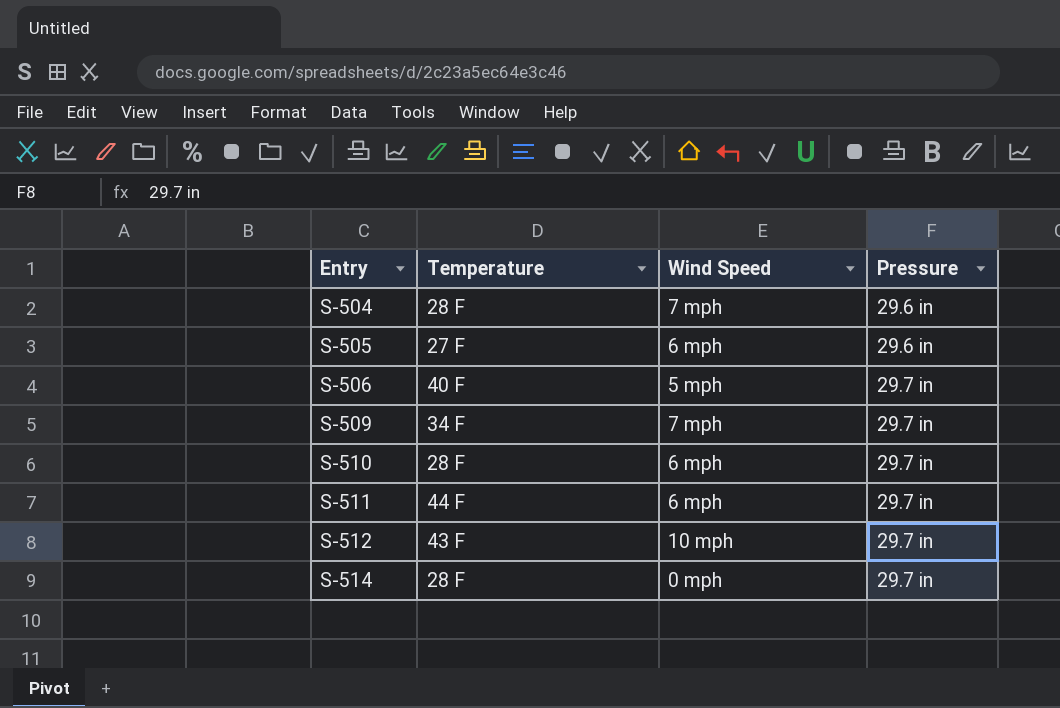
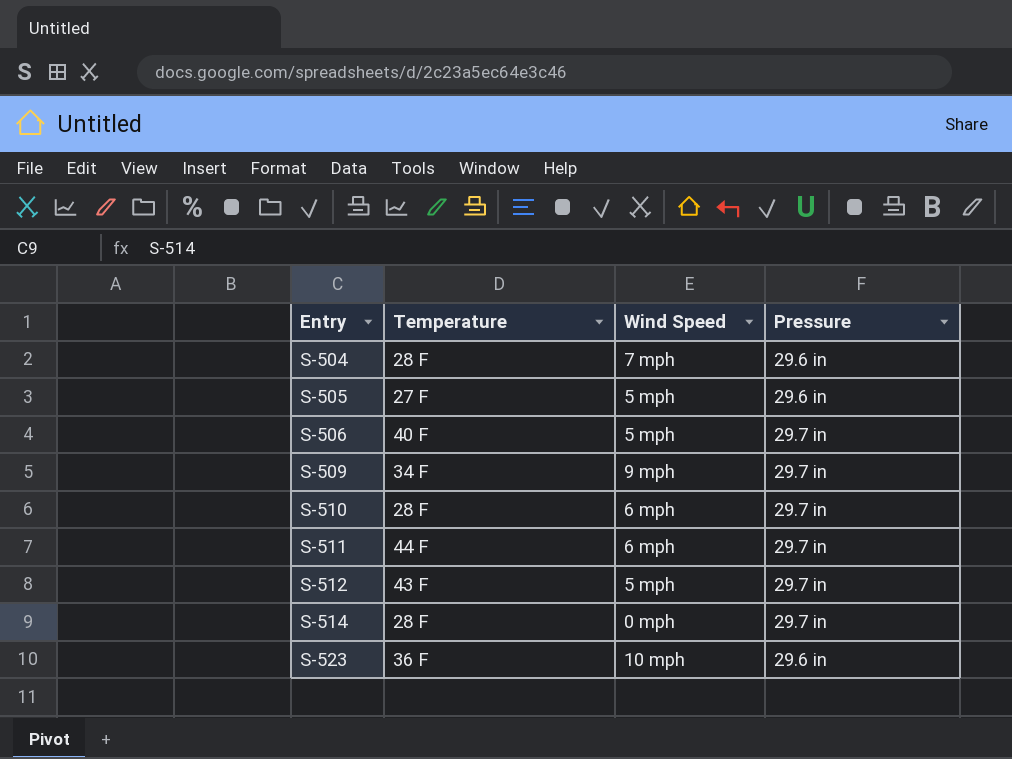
S-505 | Wind Speed: 6 mph -> 5 mph
S-509 | Wind Speed: 7 mph -> 9 mph
S-512 | Wind Speed: 10 mph -> 5 mph
row S-523: none -> 36 F | 10 mph | 29.6 in

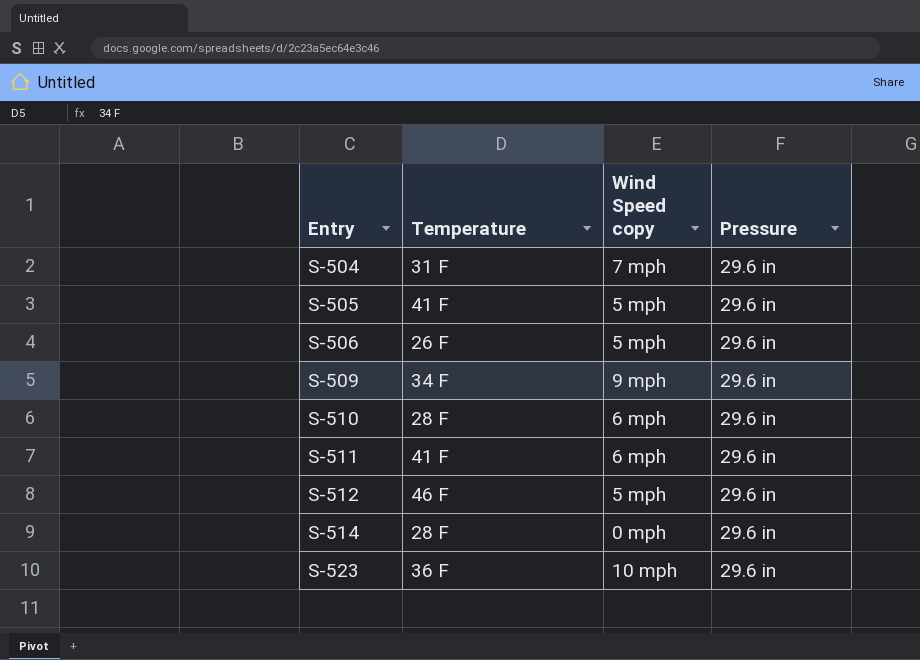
column name: Wind Speed -> Wind Speed copy
S-504 | Temperature: 28 F -> 31 F
S-505 | Temperature: 27 F -> 41 F
S-506 | Temperature: 40 F -> 26 F
S-506 | Pressure: 29.7 in -> 29.6 in
S-509 | Pressure: 29.7 in -> 29.6 in
S-510 | Pressure: 29.7 in -> 29.6 in
S-511 | Temperature: 44 F -> 41 F
S-511 | Pressure: 29.7 in -> 29.6 in
S-512 | Temperature: 43 F -> 46 F
S-512 | Pressure: 29.7 in -> 29.6 in
S-514 | Pressure: 29.7 in -> 29.6 in

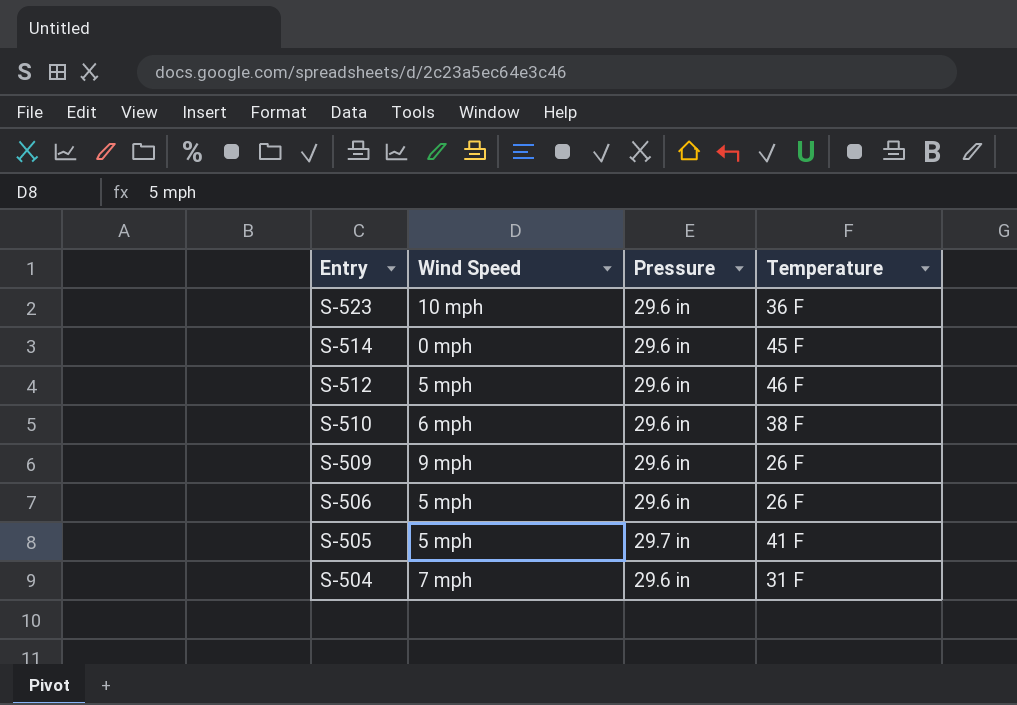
row order: Entry ascending -> Entry descending
column name: Wind Speed copy -> Wind Speed
column Temperature | position: 2 -> 4
row S-511: 41 F | 6 mph | 29.6 in -> none
S-514 | Temperature: 28 F -> 45 F
S-510 | Temperature: 28 F -> 38 F
S-509 | Temperature: 34 F -> 26 F
S-505 | Pressure: 29.6 in -> 29.7 in

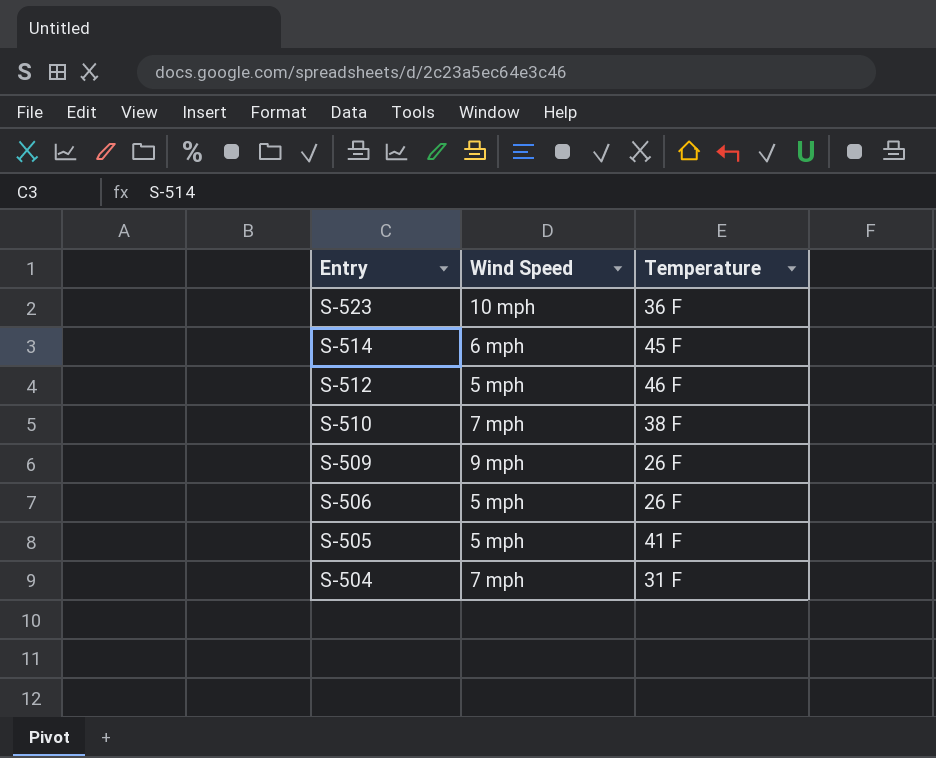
column Pressure | position: 3 -> none
S-514 | Wind Speed: 0 mph -> 6 mph
S-510 | Wind Speed: 6 mph -> 7 mph

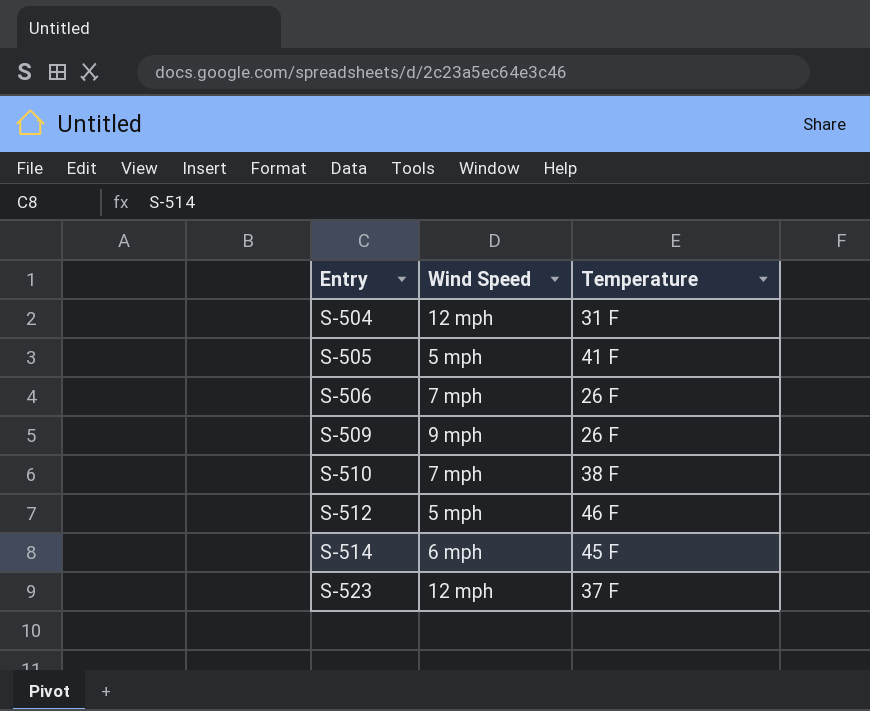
row order: Entry descending -> Entry ascending
S-504 | Wind Speed: 7 mph -> 12 mph
S-506 | Wind Speed: 5 mph -> 7 mph
S-523 | Wind Speed: 10 mph -> 12 mph
S-523 | Temperature: 36 F -> 37 F

